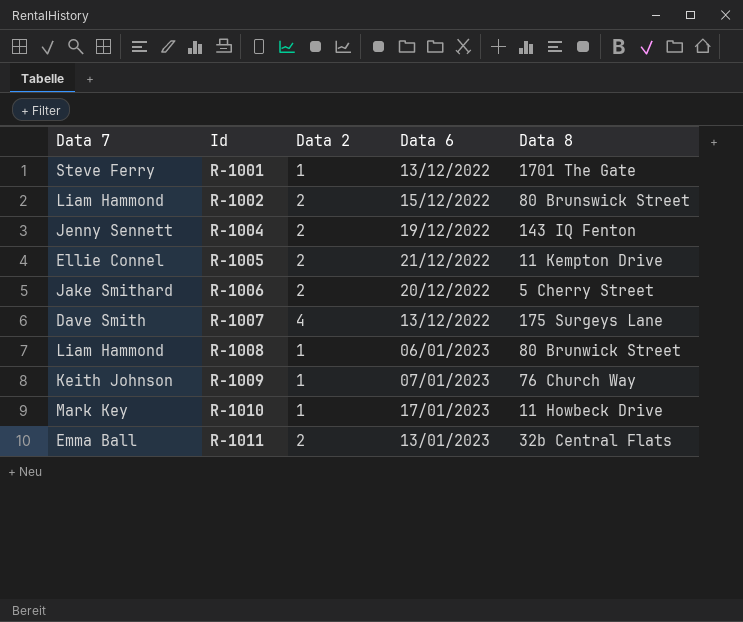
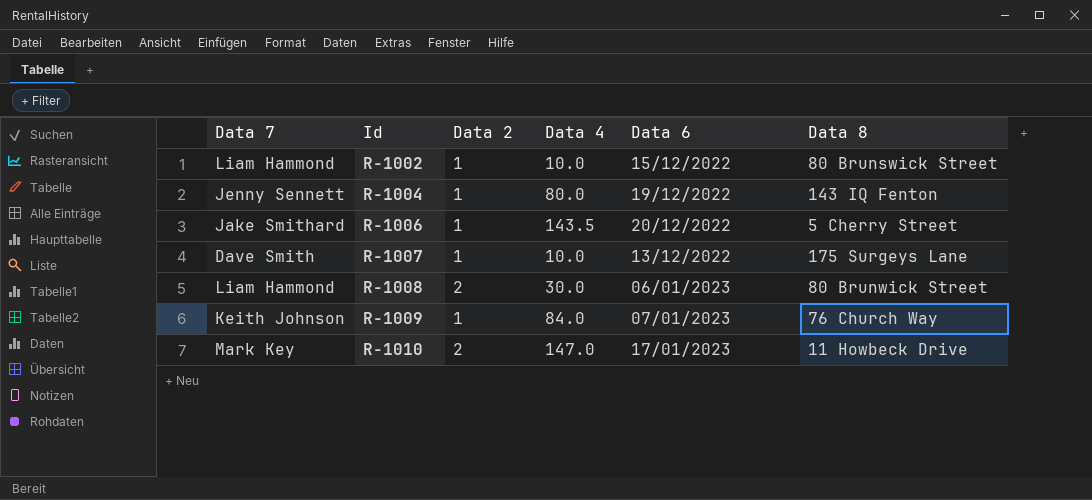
column Data 4 | position: none -> 4
row R-1001: Steve Ferry | 1 | 13/12/2022 | 1701 The Gate -> none
row R-1005: Ellie Connel | 2 | 21/12/2022 | 11 Kempton Drive -> none
row R-1011: Emma Ball | 2 | 13/01/2023 | 32b Central Flats -> none
R-1002 | Data 2: 2 -> 1
R-1004 | Data 2: 2 -> 1
R-1006 | Data 2: 2 -> 1
R-1007 | Data 2: 4 -> 1
R-1008 | Data 2: 1 -> 2
R-1010 | Data 2: 1 -> 2

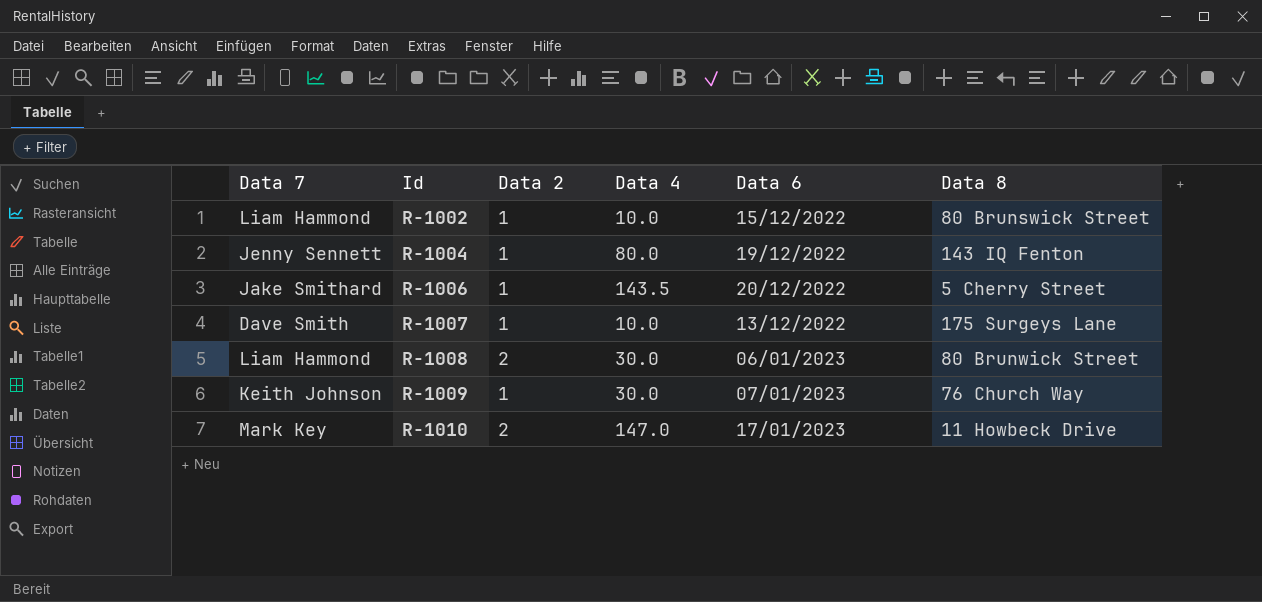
R-1009 | Data 4: 84.0 -> 30.0

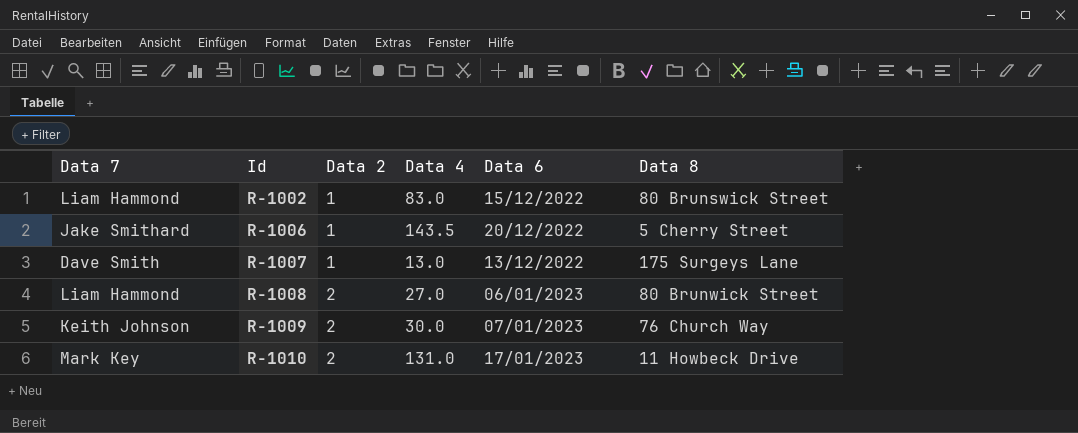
row R-1004: Jenny Sennett | 1 | 80.0 | 19/12/2022 | 143 IQ Fenton -> none
R-1002 | Data 4: 10.0 -> 83.0
R-1007 | Data 4: 10.0 -> 13.0
R-1008 | Data 4: 30.0 -> 27.0
R-1009 | Data 2: 1 -> 2
R-1010 | Data 4: 147.0 -> 131.0

